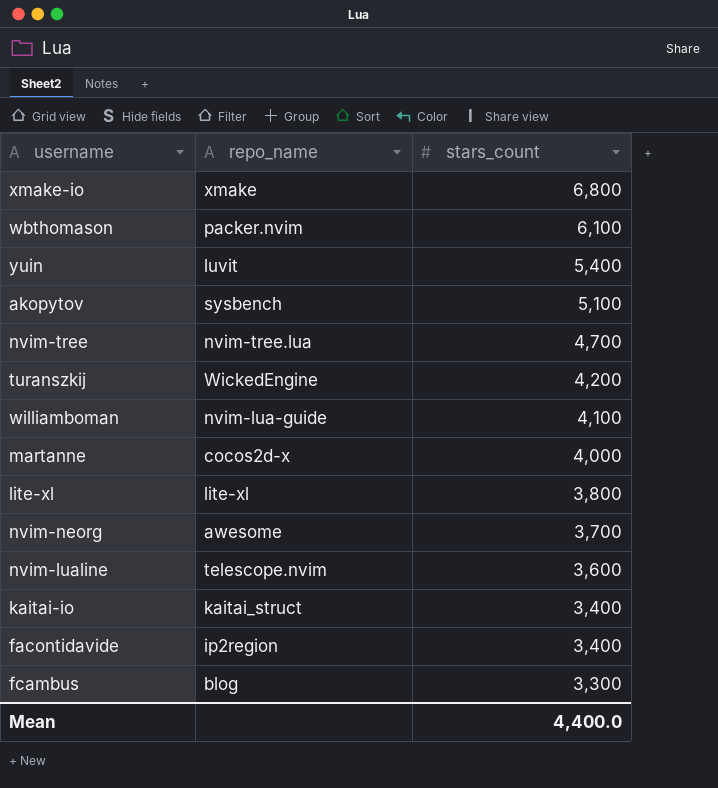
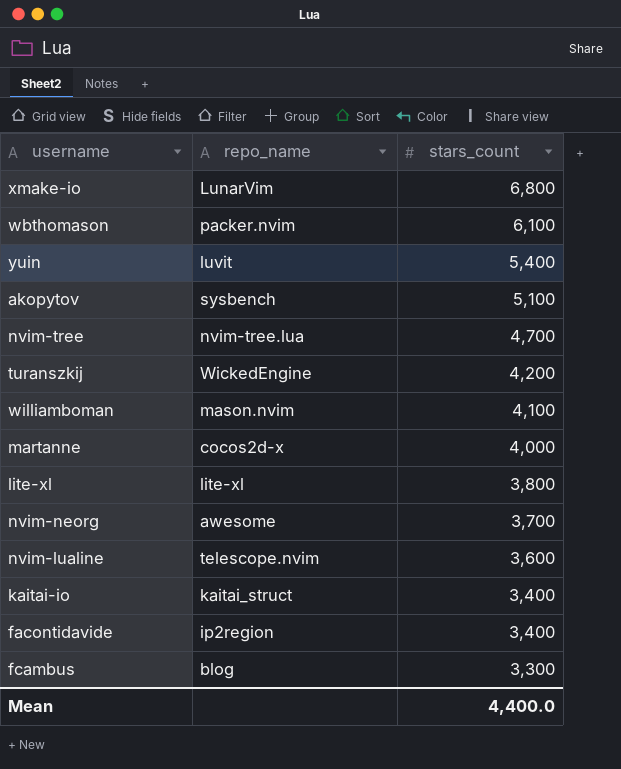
xmake-io | repo_name: xmake -> LunarVim
williamboman | repo_name: nvim-lua-guide -> mason.nvim

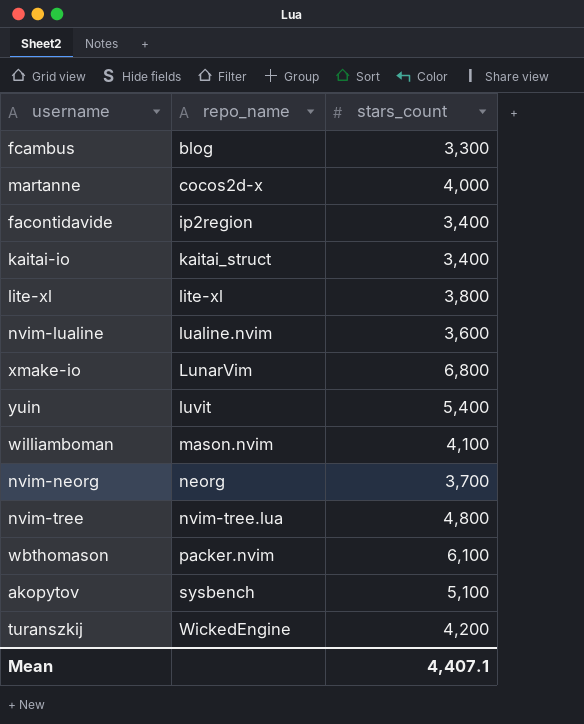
row order: stars_count descending -> repo_name ascending
nvim-lualine | repo_name: telescope.nvim -> lualine.nvim
nvim-neorg | repo_name: awesome -> neorg
nvim-tree | stars_count: 4,700 -> 4,800
Mean | stars_count: 4,400.0 -> 4,407.1

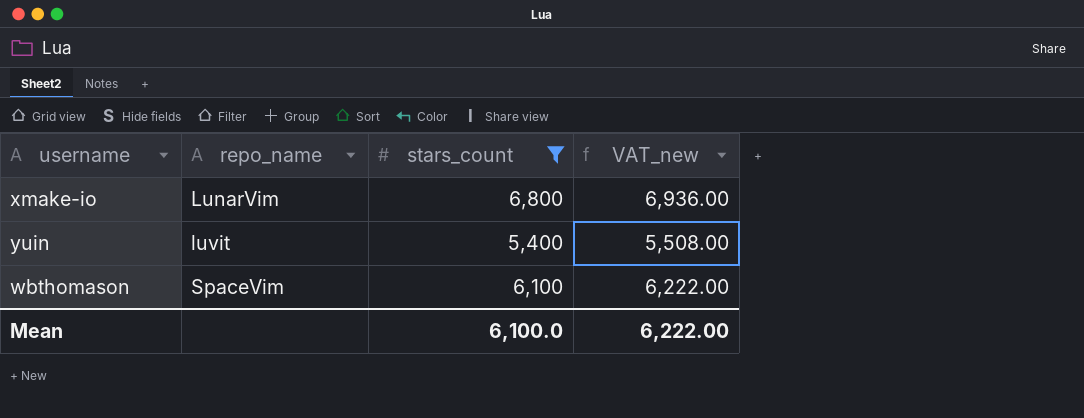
filter: none -> stars_count >= 5,400
column VAT_new | formula: none -> [stars_count] * 1.02
wbthomason | repo_name: packer.nvim -> SpaceVim
Mean | stars_count: 4,407.1 -> 6,100.0

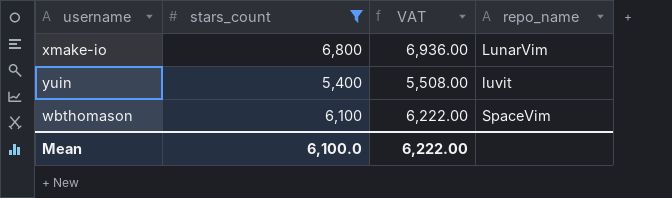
column name: VAT_new -> VAT
column repo_name | position: 2 -> 4

